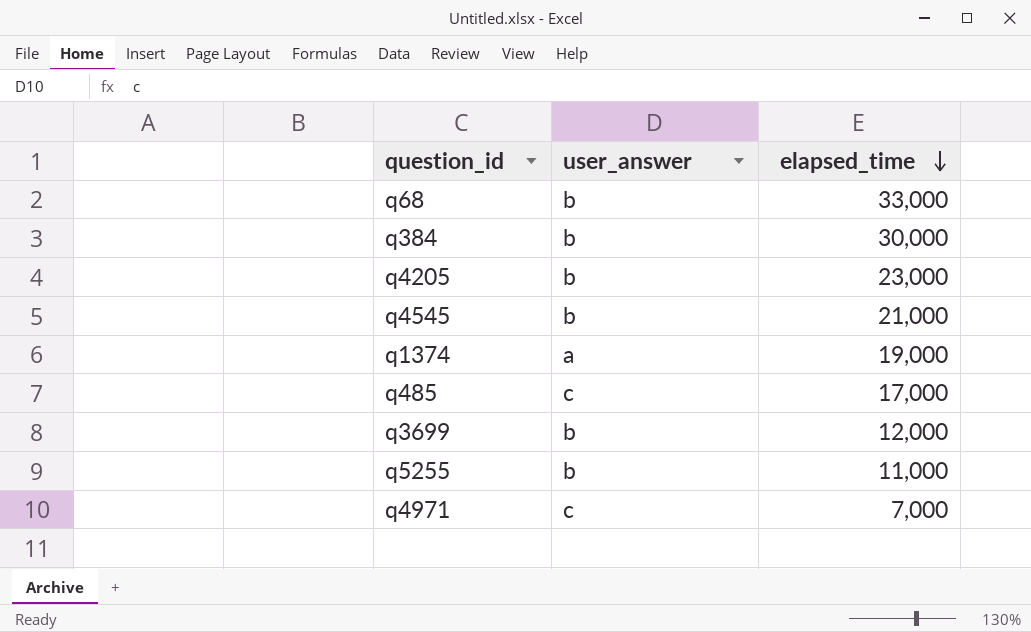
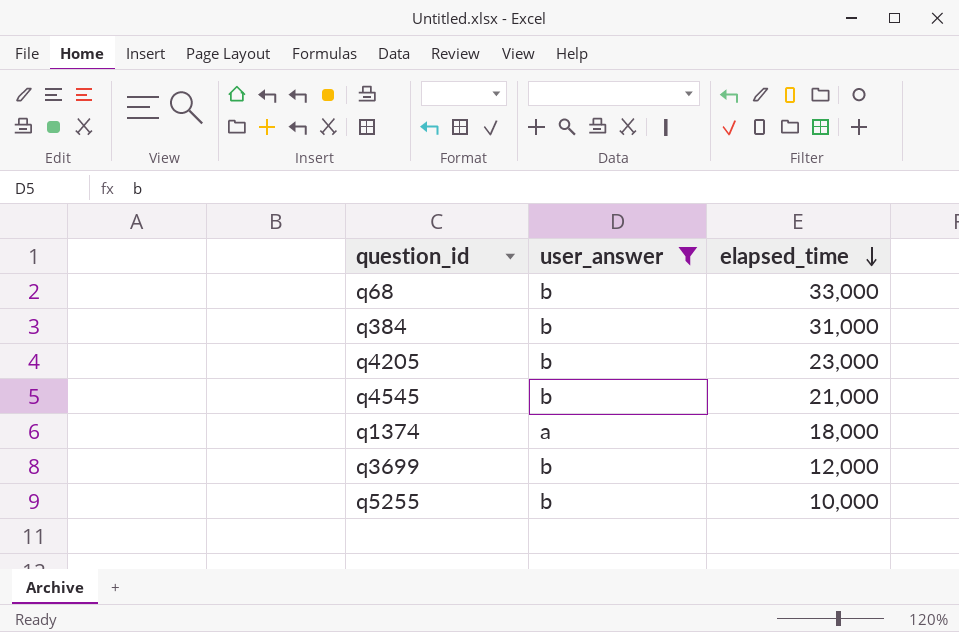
filter: none -> user_answer != c
q384 | elapsed_time: 30,000 -> 31,000
q1374 | elapsed_time: 19,000 -> 18,000
q5255 | elapsed_time: 11,000 -> 10,000

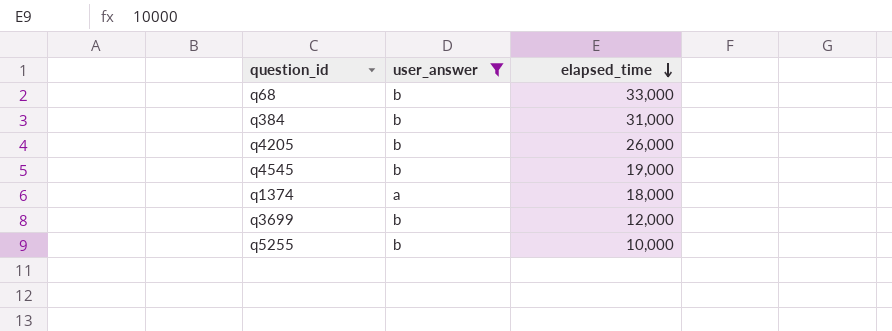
q4205 | elapsed_time: 23,000 -> 26,000
q4545 | elapsed_time: 21,000 -> 19,000

